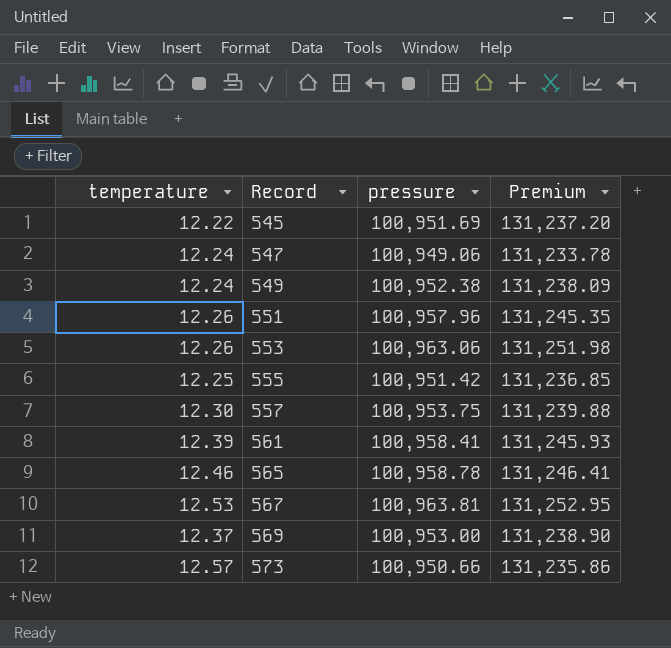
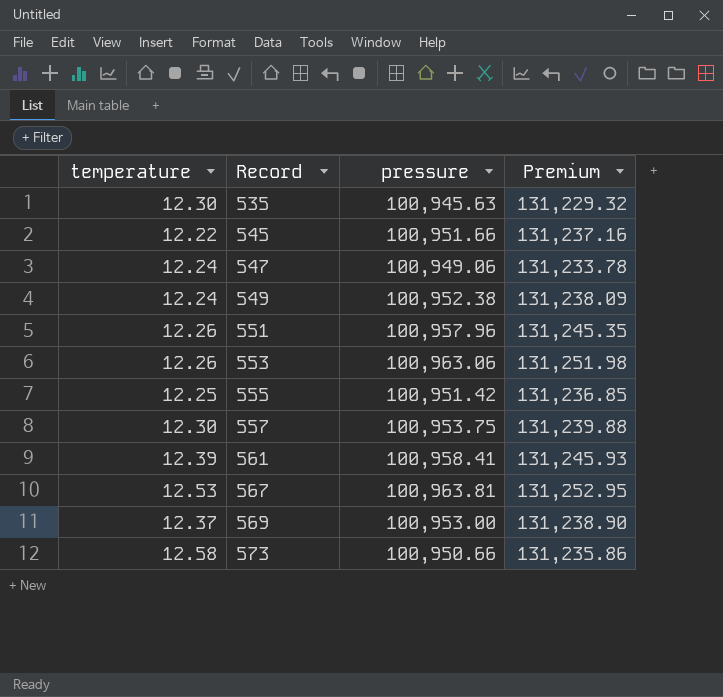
row 565: 12.46 | 100,958.78 | 131,246.41 -> none
row 535: none -> 12.30 | 100,945.63 | 131,229.32
545 | pressure: 100,951.69 -> 100,951.66
545 | Premium: 131,237.20 -> 131,237.16
573 | temperature: 12.57 -> 12.58

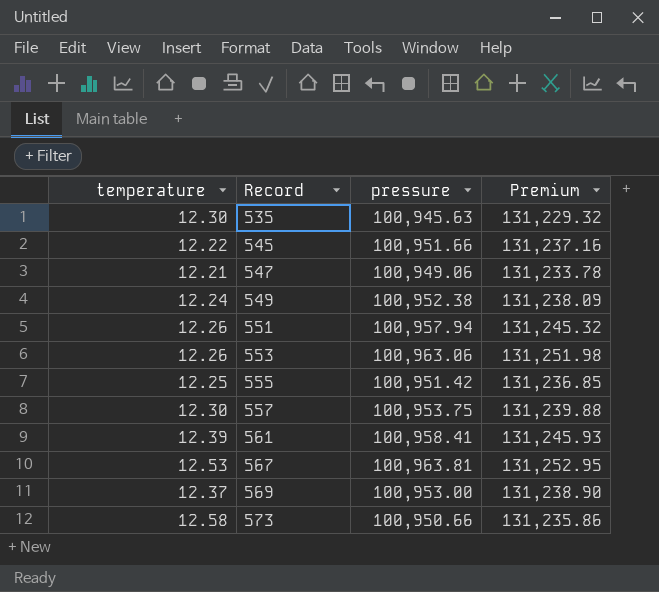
547 | temperature: 12.24 -> 12.21
551 | pressure: 100,957.96 -> 100,957.94
551 | Premium: 131,245.35 -> 131,245.32

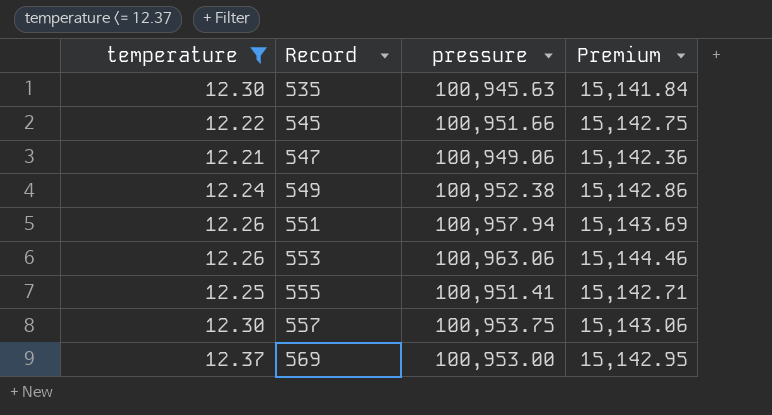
filter: none -> temperature <= 12.37
column Premium | formula: [pressure] * 1.3 -> [pressure] * 0.15
555 | pressure: 100,951.42 -> 100,951.41

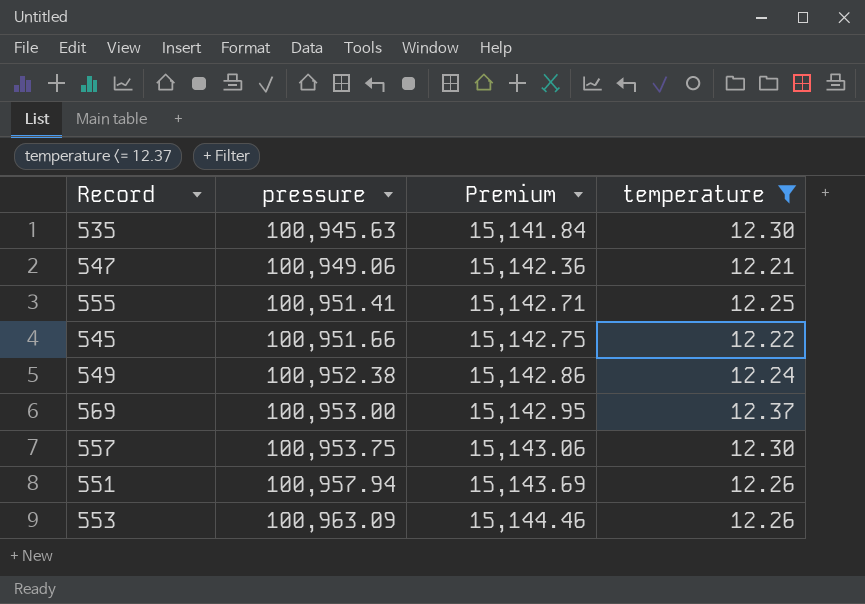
row order: Record ascending -> pressure ascending
column temperature | position: 1 -> 4
553 | pressure: 100,963.06 -> 100,963.09

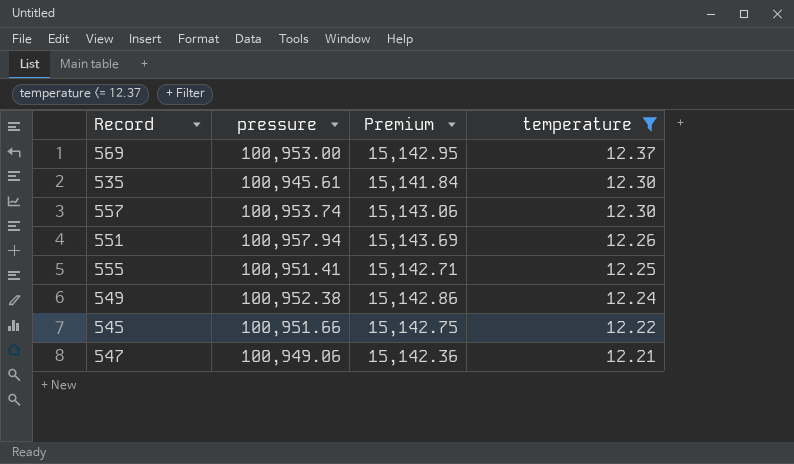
row order: pressure ascending -> temperature descending
row 553: 100,963.09 | 15,144.46 | 12.26 -> none
535 | pressure: 100,945.63 -> 100,945.61
557 | pressure: 100,953.75 -> 100,953.74

